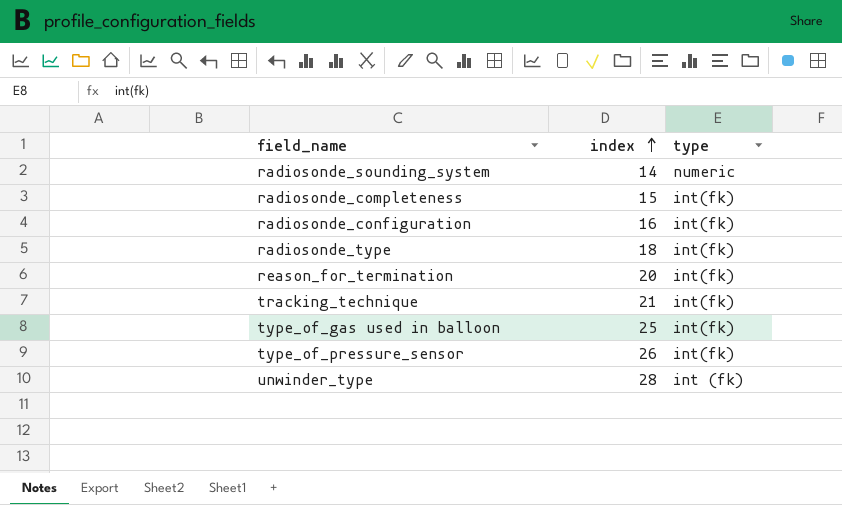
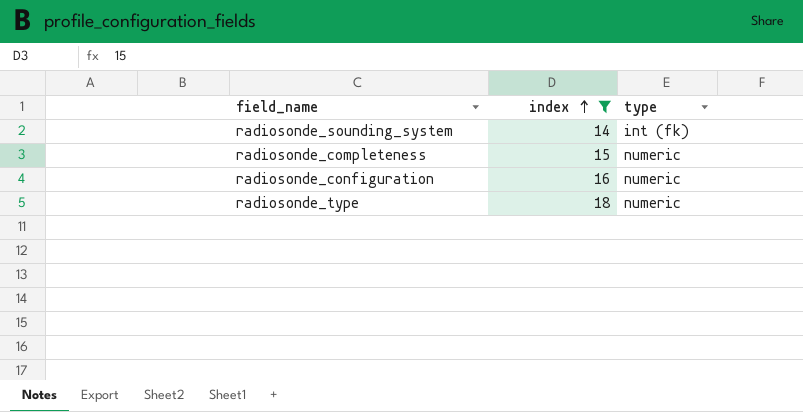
filter: none -> index <= 18
radiosonde_sounding_system | type: numeric -> int (fk)
radiosonde_completeness | type: int(fk) -> numeric
radiosonde_configuration | type: int(fk) -> numeric
radiosonde_type | type: int(fk) -> numeric

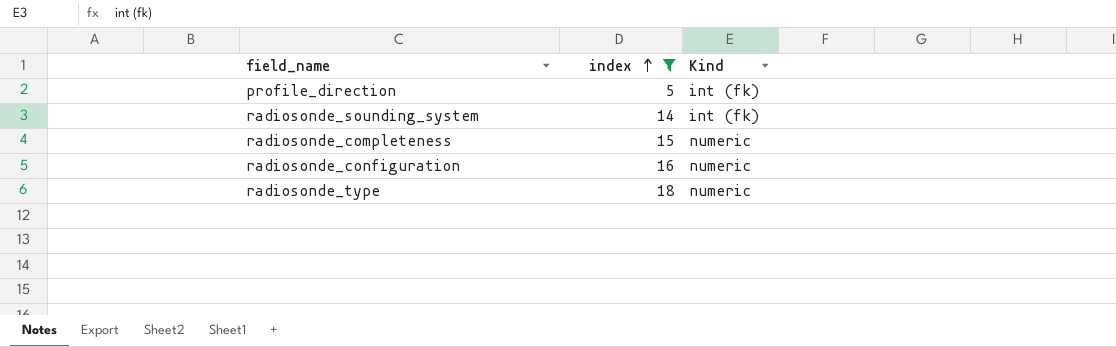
column name: type -> Kind
row profile_direction: none -> 5 | int (fk)

